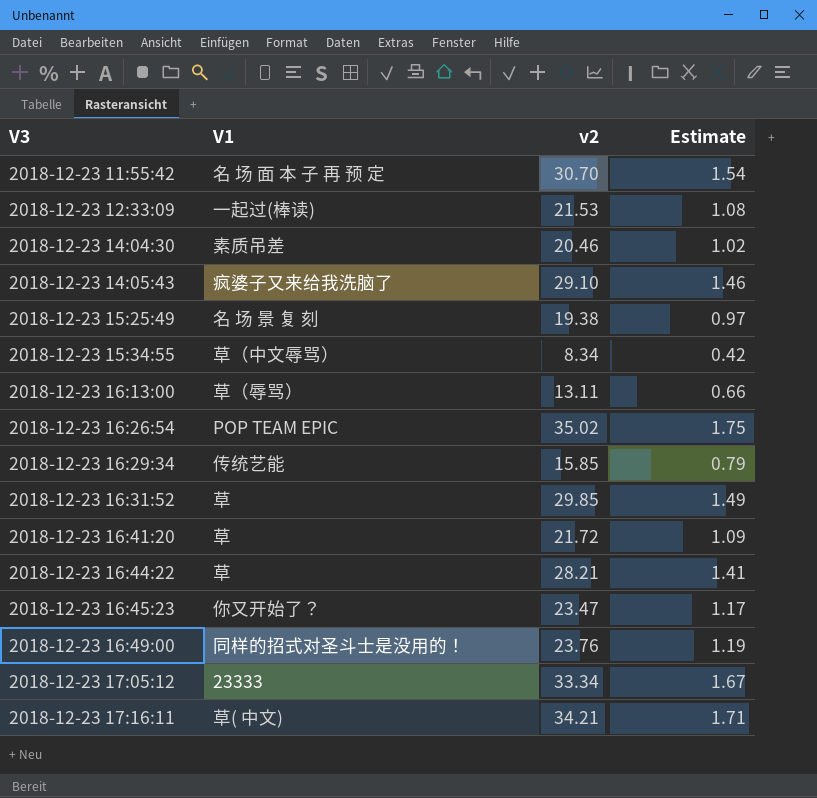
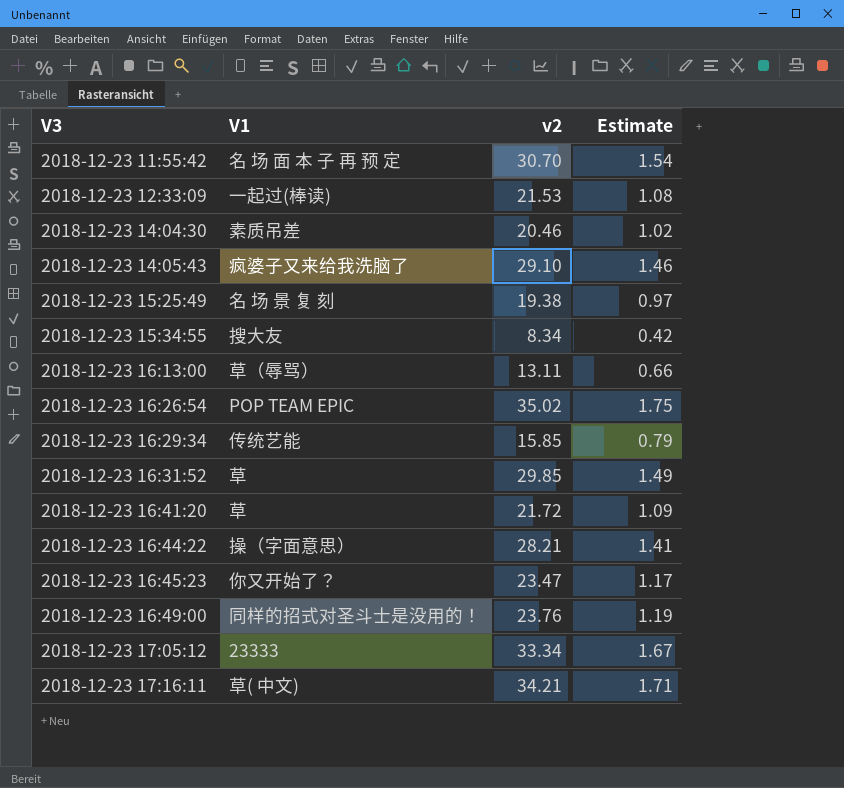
2018-12-23 15:34:55 | V1: 草（中文辱骂） -> 搜大友
2018-12-23 16:44:22 | V1: 草 -> 操（字面意思）

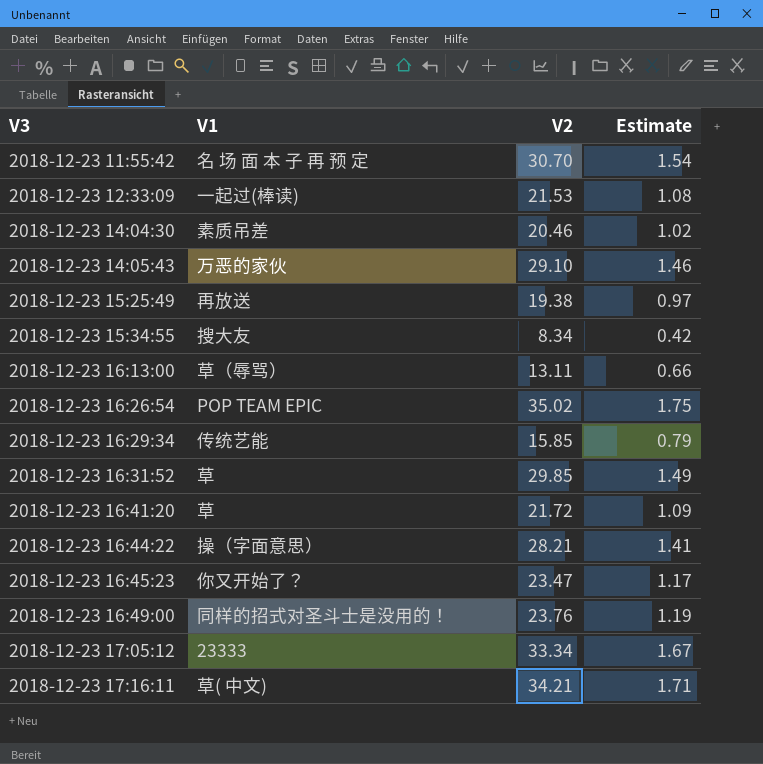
column name: v2 -> V2
2018-12-23 14:05:43 | V1: 疯婆子又来给我洗脑了 -> 万恶的家伙
2018-12-23 15:25:49 | V1: 名 场 景 复 刻 -> 再放送

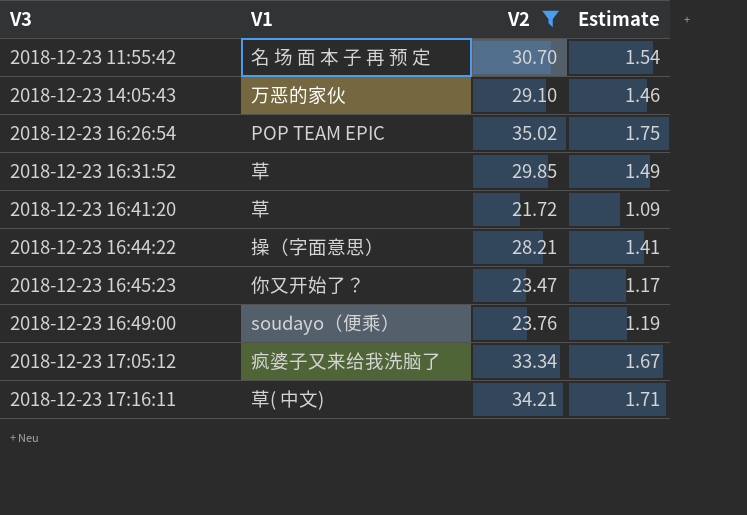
filter: none -> V2 >= 21.72
2018-12-23 16:49:00 | V1: 同样的招式对圣斗士是没用的！ -> soudayo（便乘）
2018-12-23 17:05:12 | V1: 23333 -> 疯婆子又来给我洗脑了

